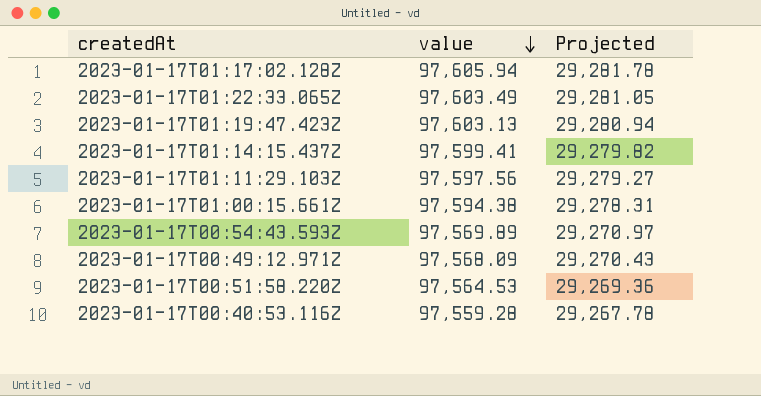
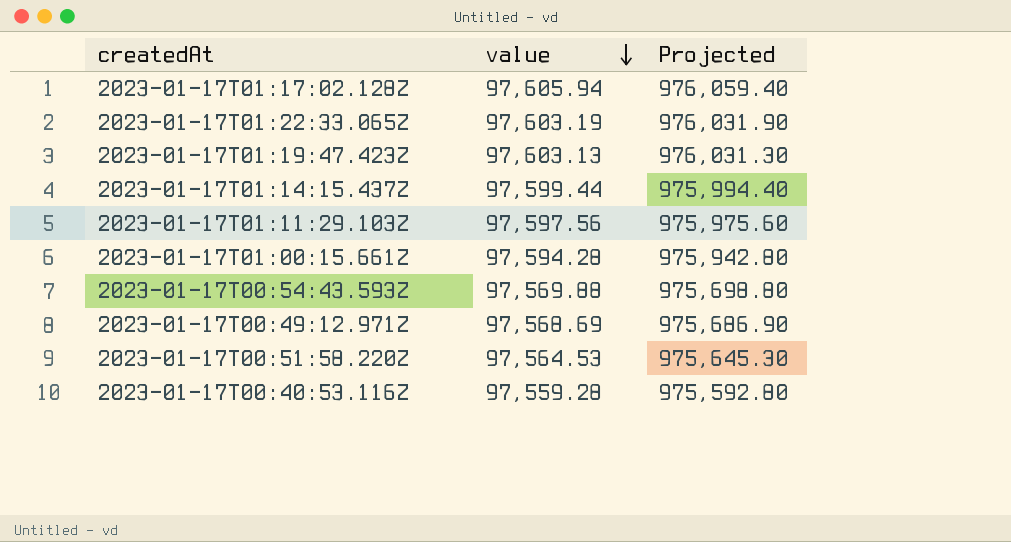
column Projected | formula: [value] * 0.3 -> [value] * 10
2023-01-17T01:22:33.065Z | value: 97,603.49 -> 97,603.19
2023-01-17T01:14:15.437Z | value: 97,599.41 -> 97,599.44
2023-01-17T01:00:15.661Z | value: 97,594.38 -> 97,594.28
2023-01-17T00:54:43.593Z | value: 97,569.89 -> 97,569.88
2023-01-17T00:49:12.971Z | value: 97,568.09 -> 97,568.69

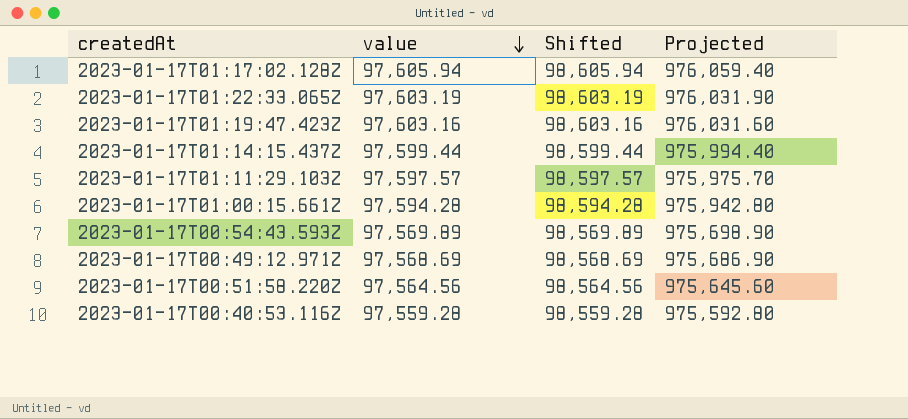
column Shifted | formula: none -> [value] + 1000
2023-01-17T01:19:47.423Z | value: 97,603.13 -> 97,603.16
2023-01-17T01:19:47.423Z | Projected: 976,031.30 -> 976,031.60
2023-01-17T01:11:29.103Z | value: 97,597.56 -> 97,597.57
2023-01-17T01:11:29.103Z | Projected: 975,975.60 -> 975,975.70
2023-01-17T00:54:43.593Z | value: 97,569.88 -> 97,569.89
2023-01-17T00:54:43.593Z | Projected: 975,698.80 -> 975,698.90
2023-01-17T00:51:58.220Z | value: 97,564.53 -> 97,564.56
2023-01-17T00:51:58.220Z | Projected: 975,645.30 -> 975,645.60

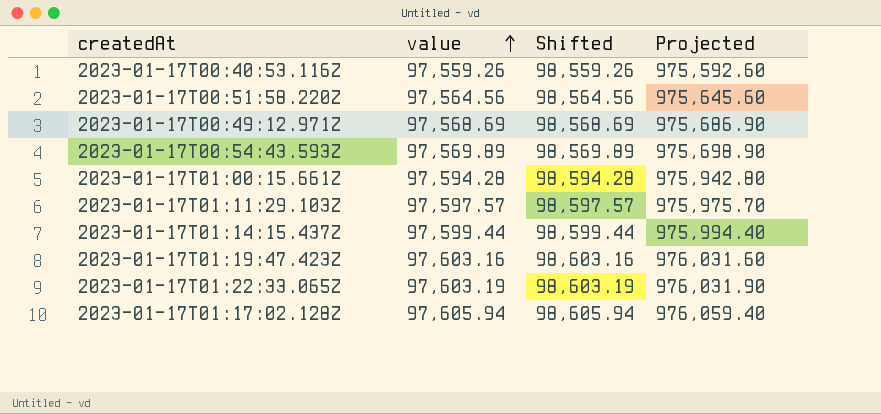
row order: value descending -> value ascending
2023-01-17T00:40:53.116Z | value: 97,559.28 -> 97,559.26
2023-01-17T00:40:53.116Z | Shifted: 98,559.28 -> 98,559.26
2023-01-17T00:40:53.116Z | Projected: 975,592.80 -> 975,592.60

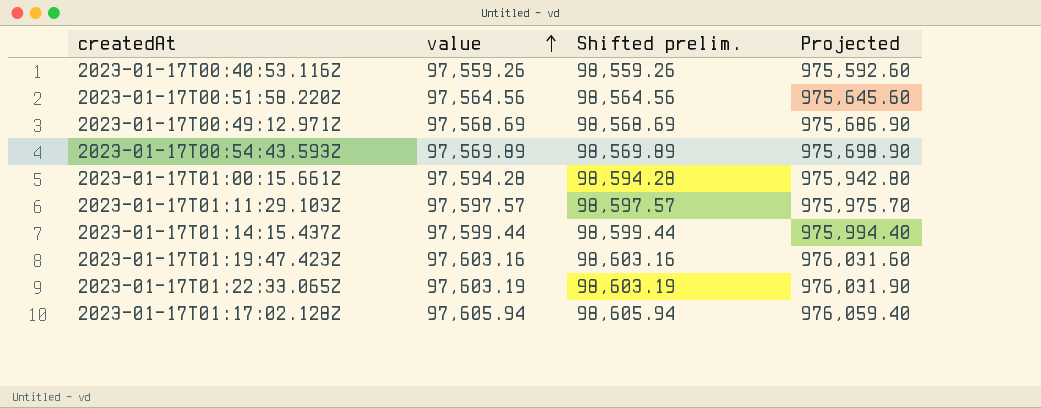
column name: Shifted -> Shifted prelim.

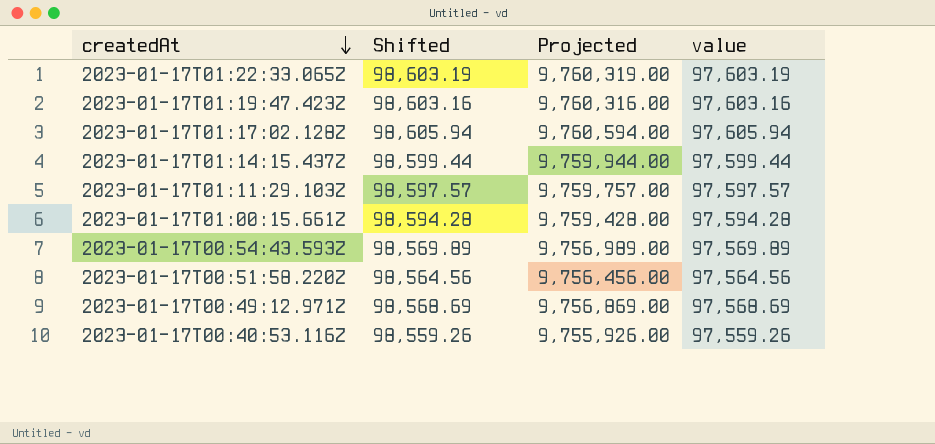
row order: value ascending -> createdAt descending
column name: Shifted prelim. -> Shifted
column Projected | formula: [value] * 10 -> [value] * 100
column value | position: 2 -> 4

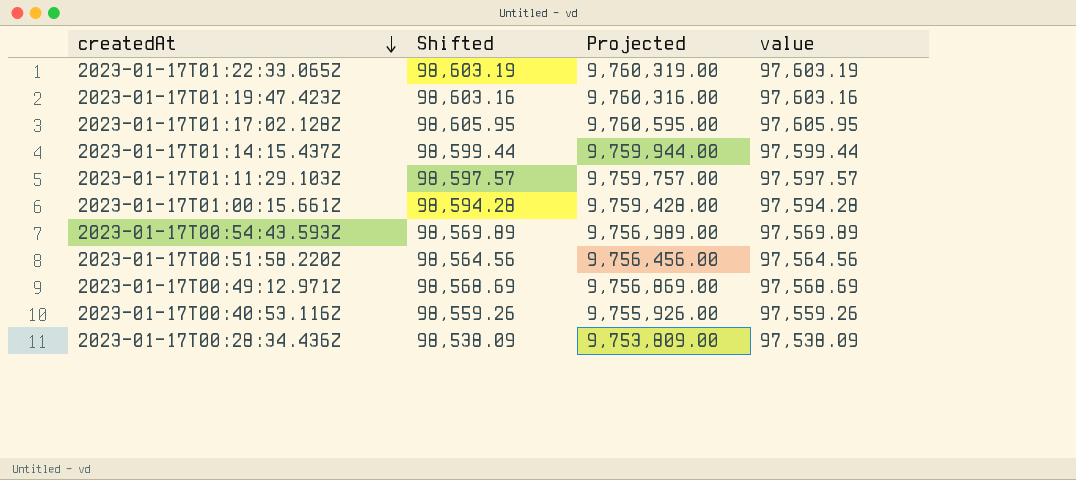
2023-01-17T01:17:02.128Z | Shifted: 98,605.94 -> 98,605.95
2023-01-17T01:17:02.128Z | Projected: 9,760,594.00 -> 9,760,595.00
2023-01-17T01:17:02.128Z | value: 97,605.94 -> 97,605.95
row 2023-01-17T00:28:34.436Z: none -> 98,538.09 | 9,753,809.00 | 97,538.09

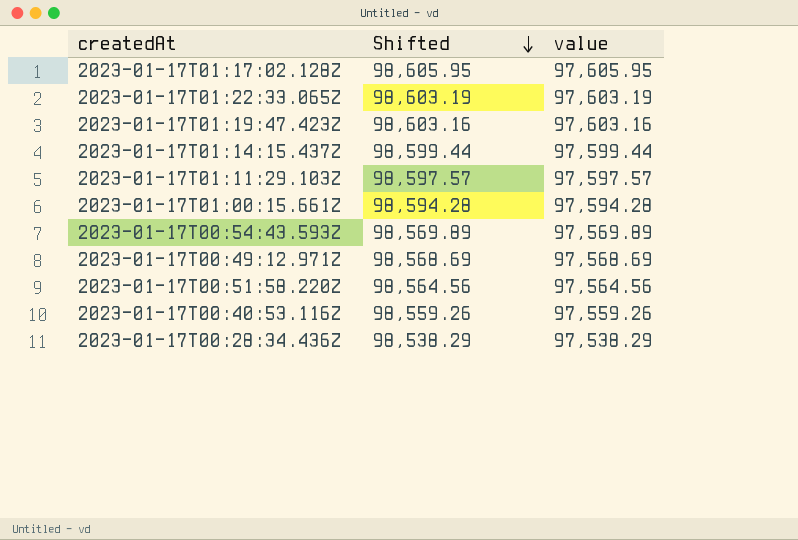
row order: createdAt descending -> Shifted descending
column Projected | formula: [value] * 100 -> none
2023-01-17T00:28:34.436Z | Shifted: 98,538.09 -> 98,538.29
2023-01-17T00:28:34.436Z | value: 97,538.09 -> 97,538.29

